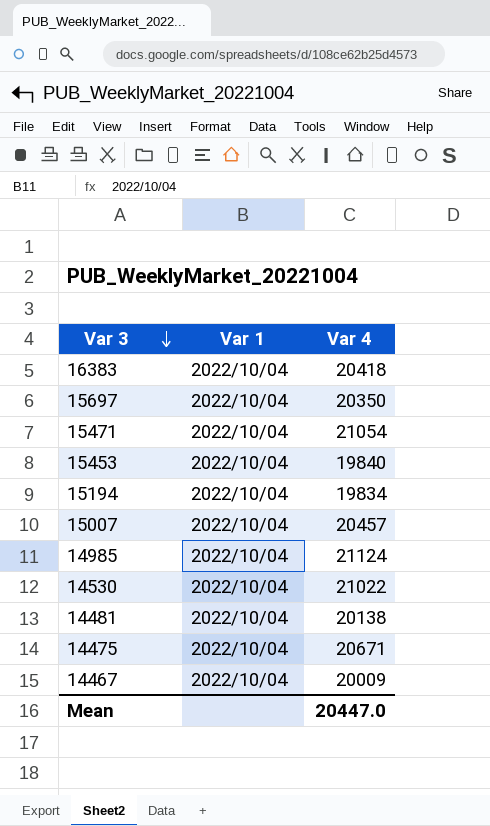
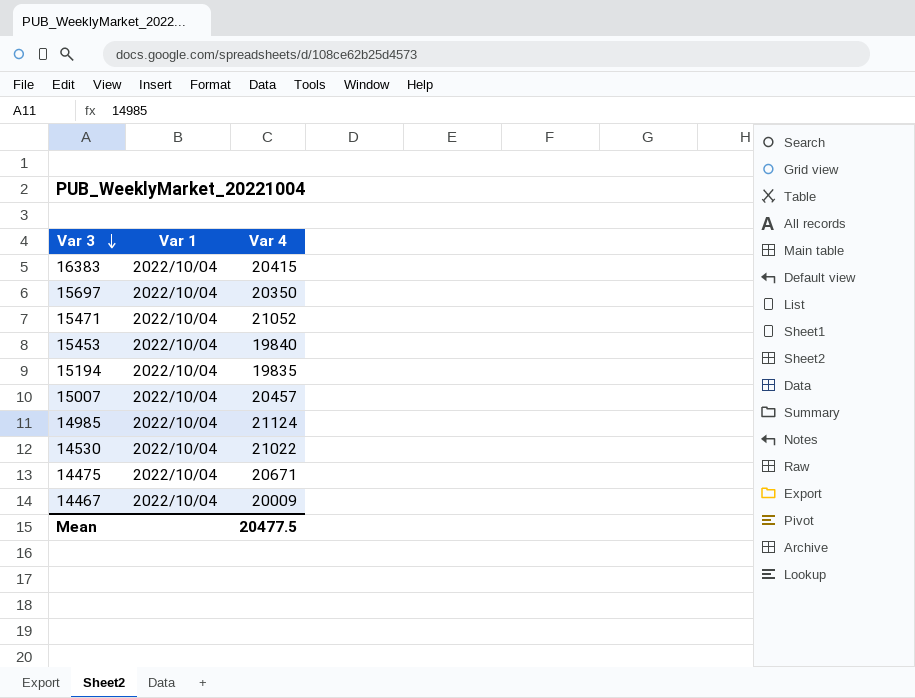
row 14481: 2022/10/04 | 20138 -> none
16383 | Var 4: 20418 -> 20415
15471 | Var 4: 21054 -> 21052
15194 | Var 4: 19834 -> 19835
Mean | Var 4: 20447.0 -> 20477.5

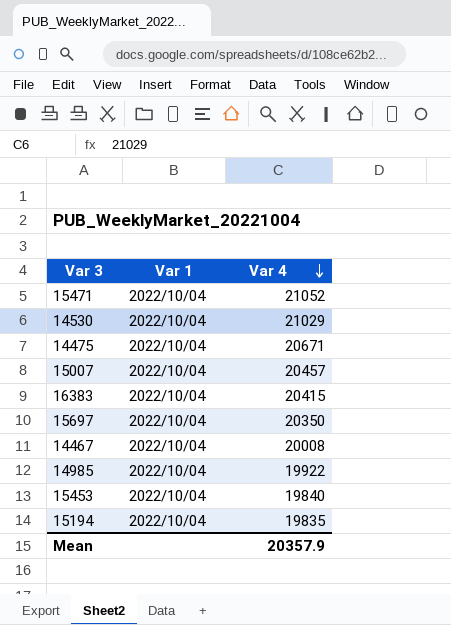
row order: Var 3 descending -> Var 4 descending
14530 | Var 4: 21022 -> 21029
14467 | Var 4: 20009 -> 20008
14985 | Var 4: 21124 -> 19922
Mean | Var 4: 20477.5 -> 20357.9

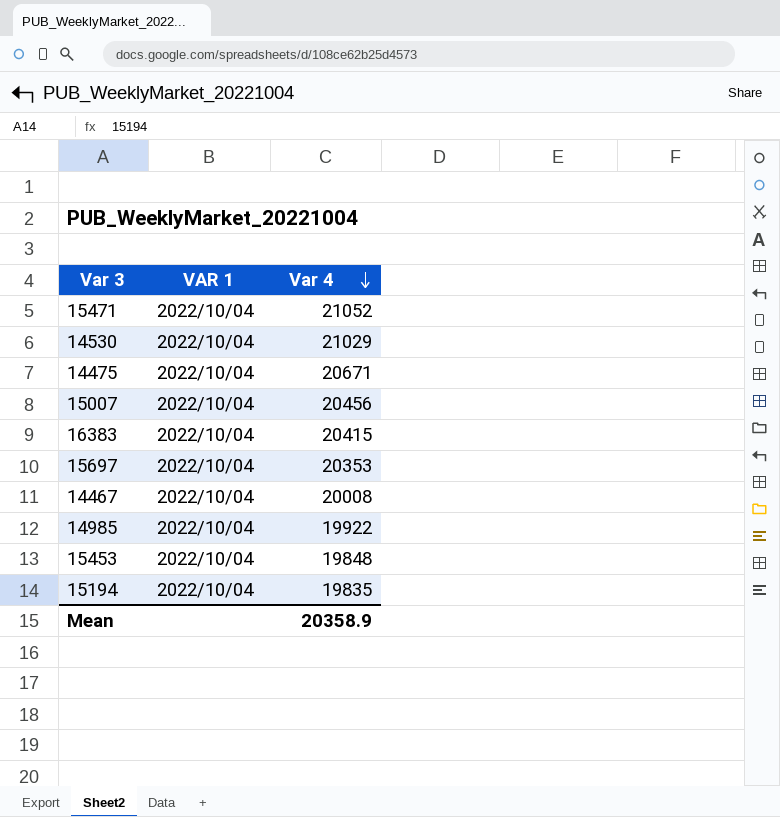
column name: Var 1 -> VAR 1
15007 | Var 4: 20457 -> 20456
15697 | Var 4: 20350 -> 20353
15453 | Var 4: 19840 -> 19848
Mean | Var 4: 20357.9 -> 20358.9

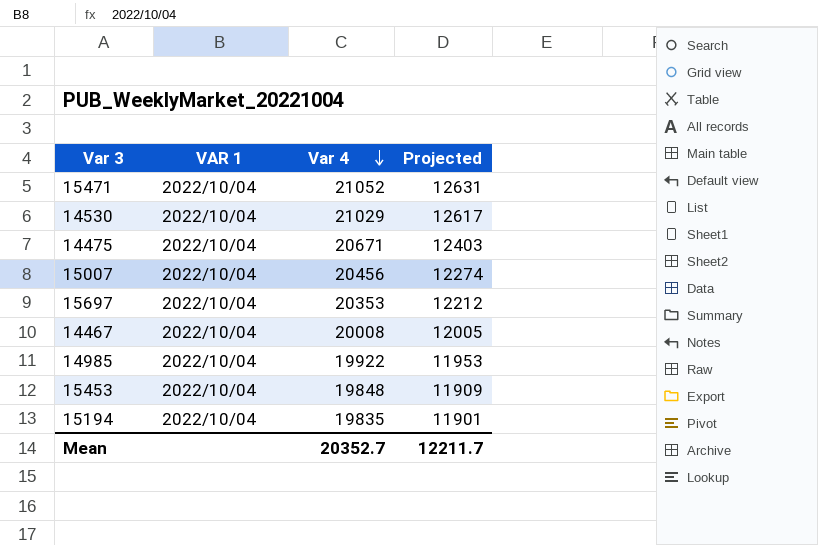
column Projected | formula: none -> [Var 4] * 0.6
row 16383: 2022/10/04 | 20415 -> none
Mean | Var 4: 20358.9 -> 20352.7

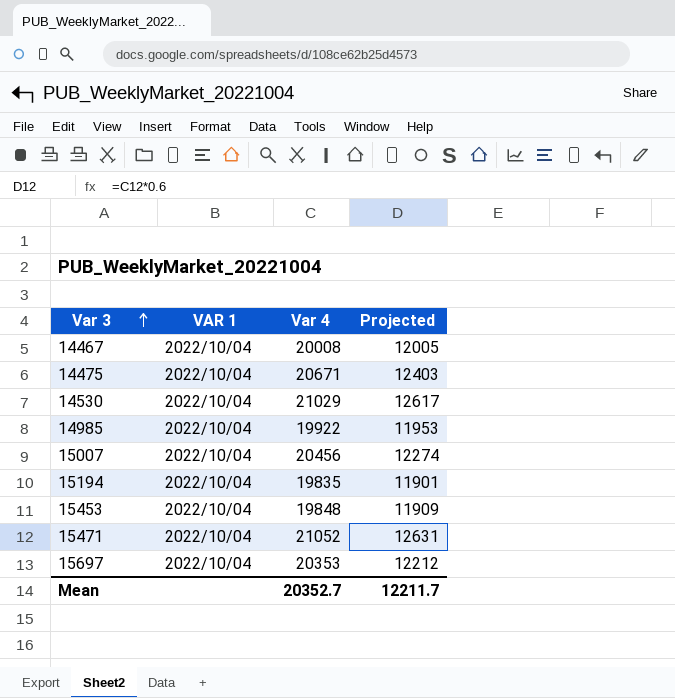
row order: Var 4 descending -> Var 3 ascending

